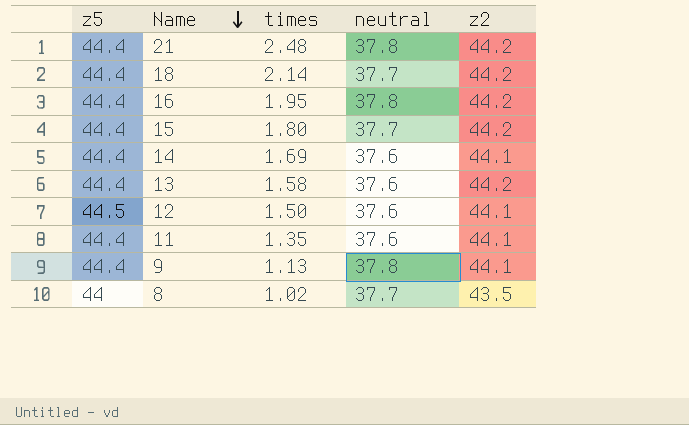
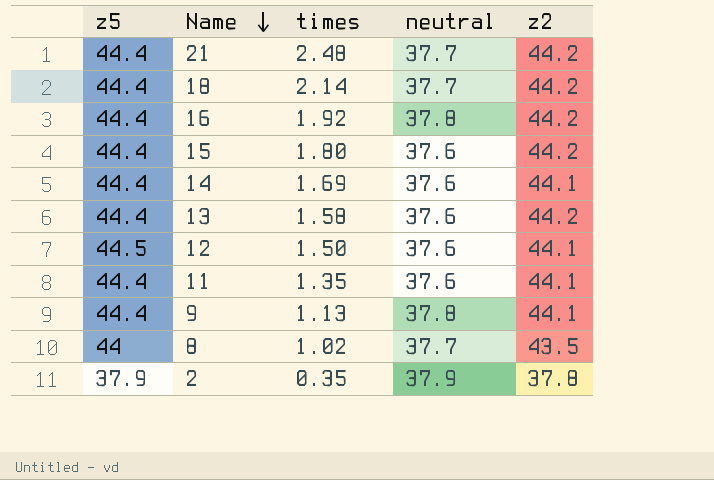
21 | neutral: 37.8 -> 37.7
16 | times: 1.95 -> 1.92
15 | neutral: 37.7 -> 37.6
row 2: none -> 37.9 | 0.35 | 37.9 | 37.8

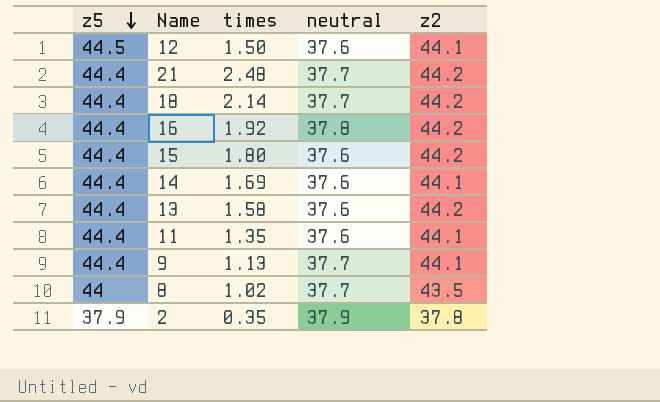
row order: Name descending -> z5 descending
9 | neutral: 37.8 -> 37.7

